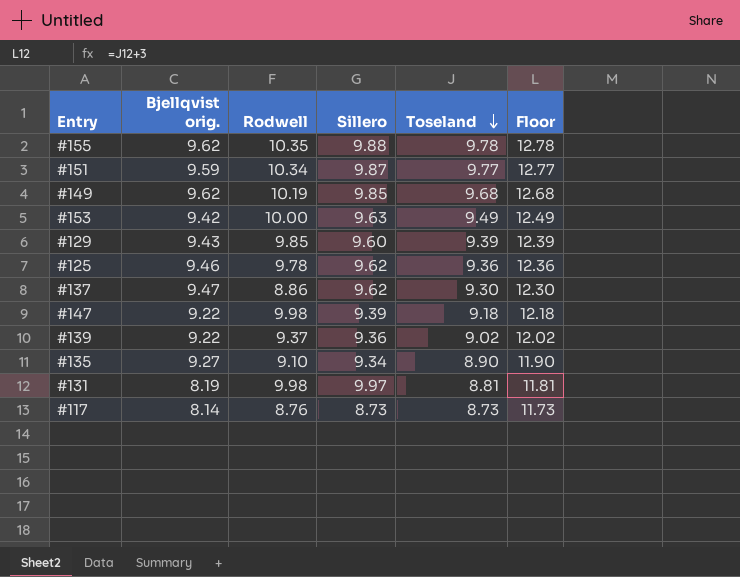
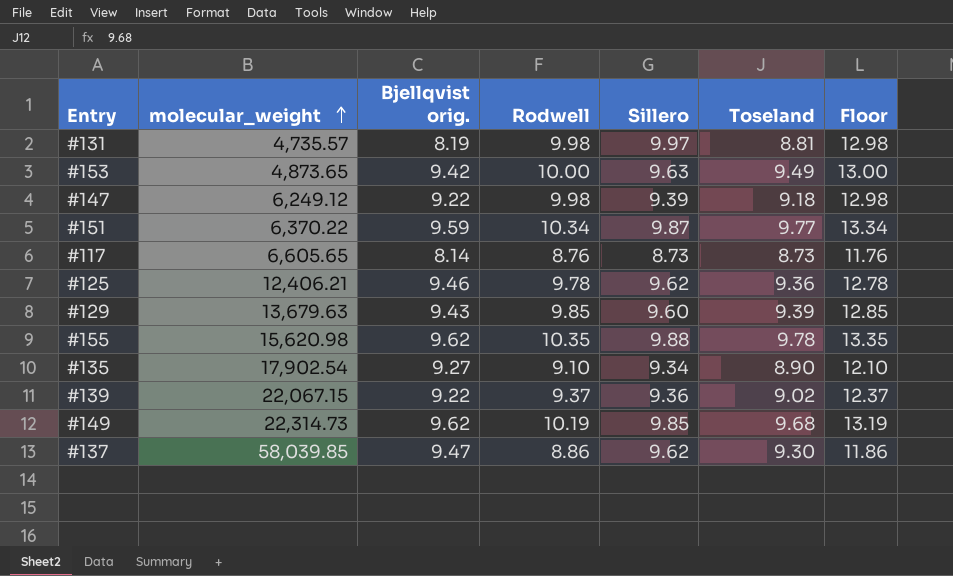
row order: Toseland descending -> molecular_weight ascending
column molecular_weight | position: none -> 2
column Floor | formula: [Toseland] + 3 -> [Rodwell] + 3

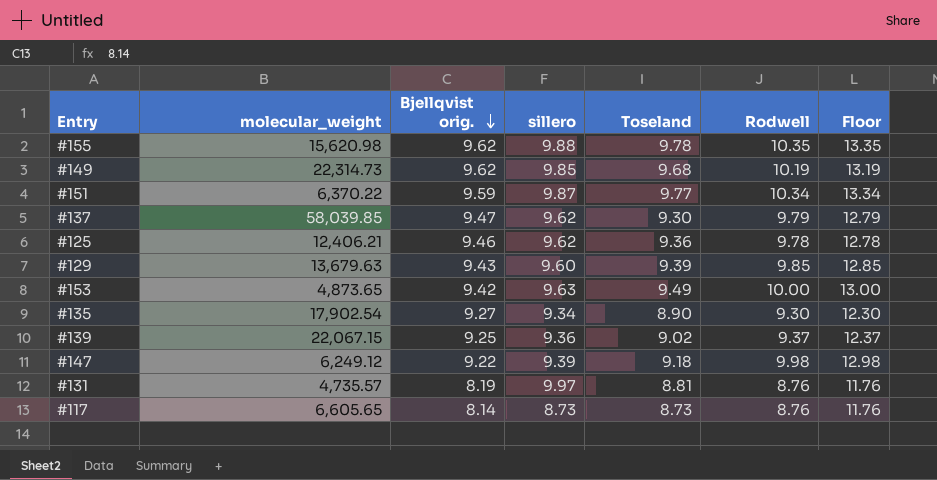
row order: molecular_weight ascending -> Bjellqvist orig. descending
column name: Sillero -> sillero
column Rodwell | position: 4 -> 6
#137 | Rodwell: 8.86 -> 9.79
#137 | Floor: 11.86 -> 12.79
#135 | Rodwell: 9.10 -> 9.30
#135 | Floor: 12.10 -> 12.30
#139 | Bjellqvist orig.: 9.22 -> 9.25
#131 | Rodwell: 9.98 -> 8.76
#131 | Floor: 12.98 -> 11.76

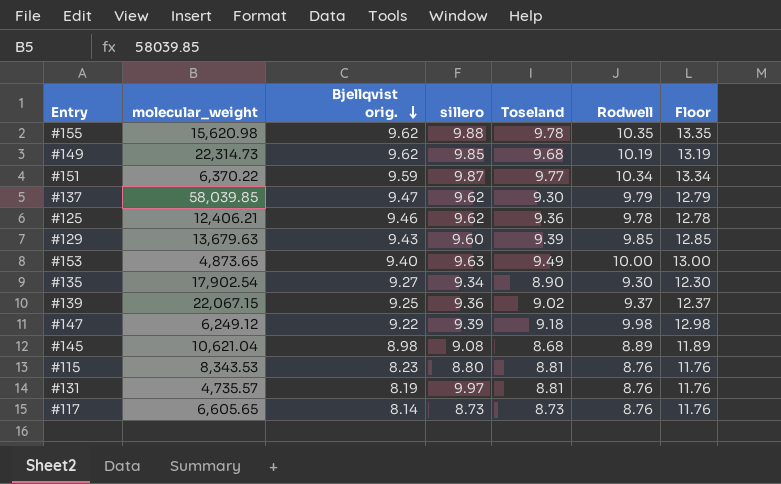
#153 | Bjellqvist orig.: 9.42 -> 9.40
row #145: none -> 10,621.04 | 8.98 | 9.08 | 8.68 | 8.89 | 11.89
row #115: none -> 8,343.53 | 8.23 | 8.80 | 8.81 | 8.76 | 11.76

